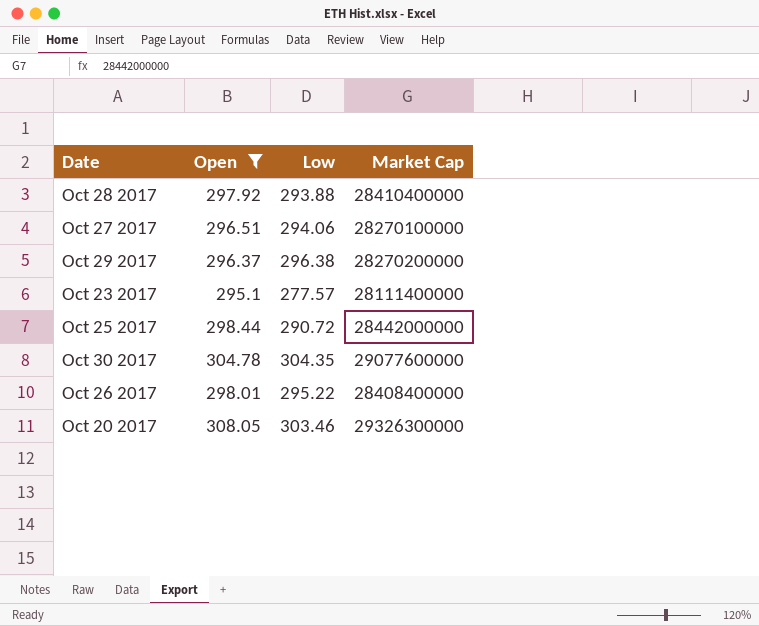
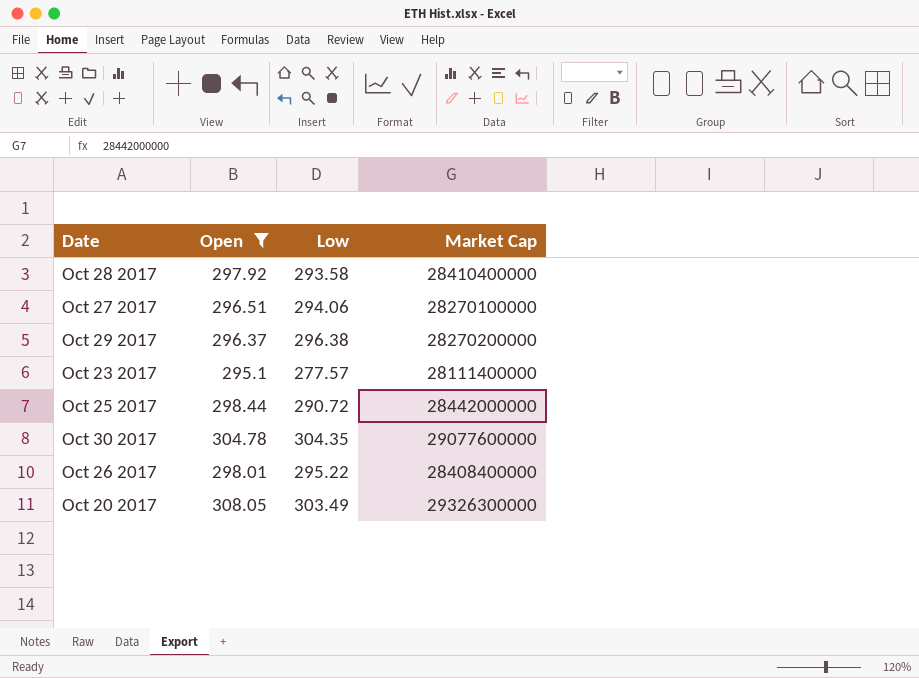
Oct 28 2017 | Low: 293.88 -> 293.58
Oct 20 2017 | Low: 303.46 -> 303.49

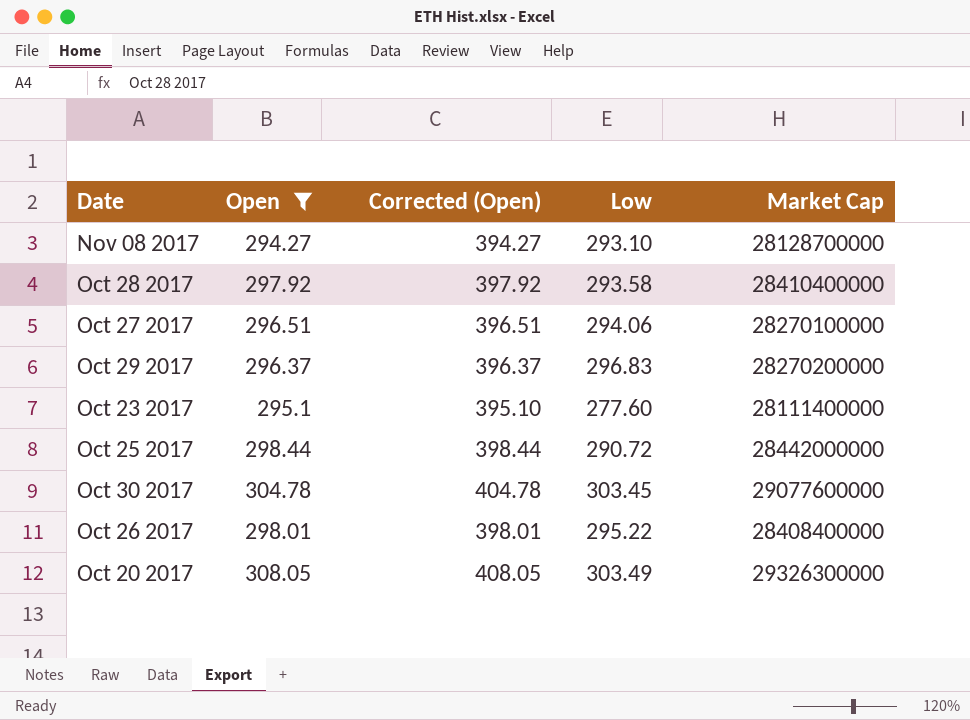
column Corrected (Open) | formula: none -> [Open] + 100
row Nov 08 2017: none -> 294.27 | 394.27 | 293.10 | 28128700000
Oct 29 2017 | Low: 296.38 -> 296.83
Oct 23 2017 | Low: 277.57 -> 277.60
Oct 30 2017 | Low: 304.35 -> 303.45

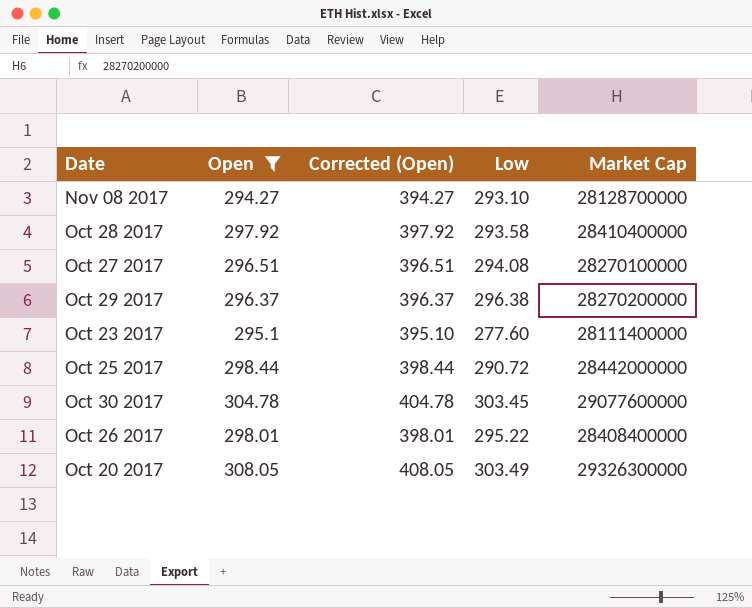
Oct 27 2017 | Low: 294.06 -> 294.08
Oct 29 2017 | Low: 296.83 -> 296.38

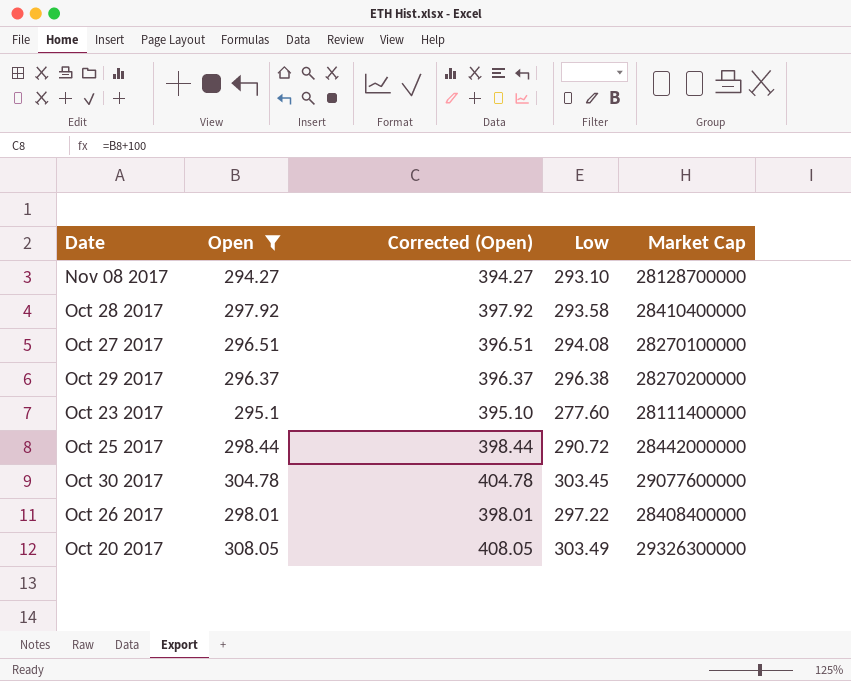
Oct 26 2017 | Low: 295.22 -> 297.22

